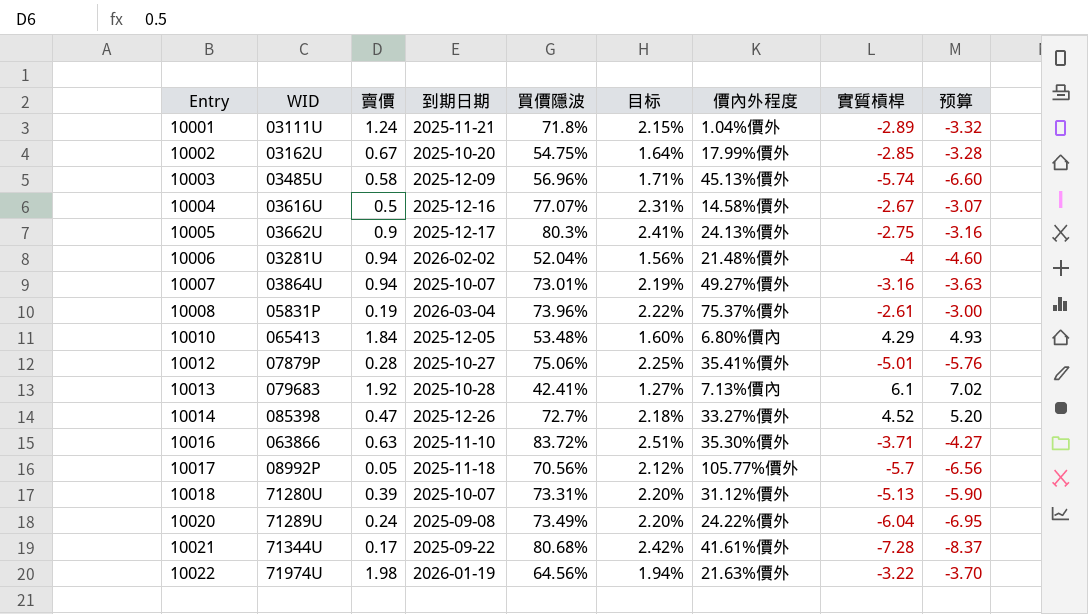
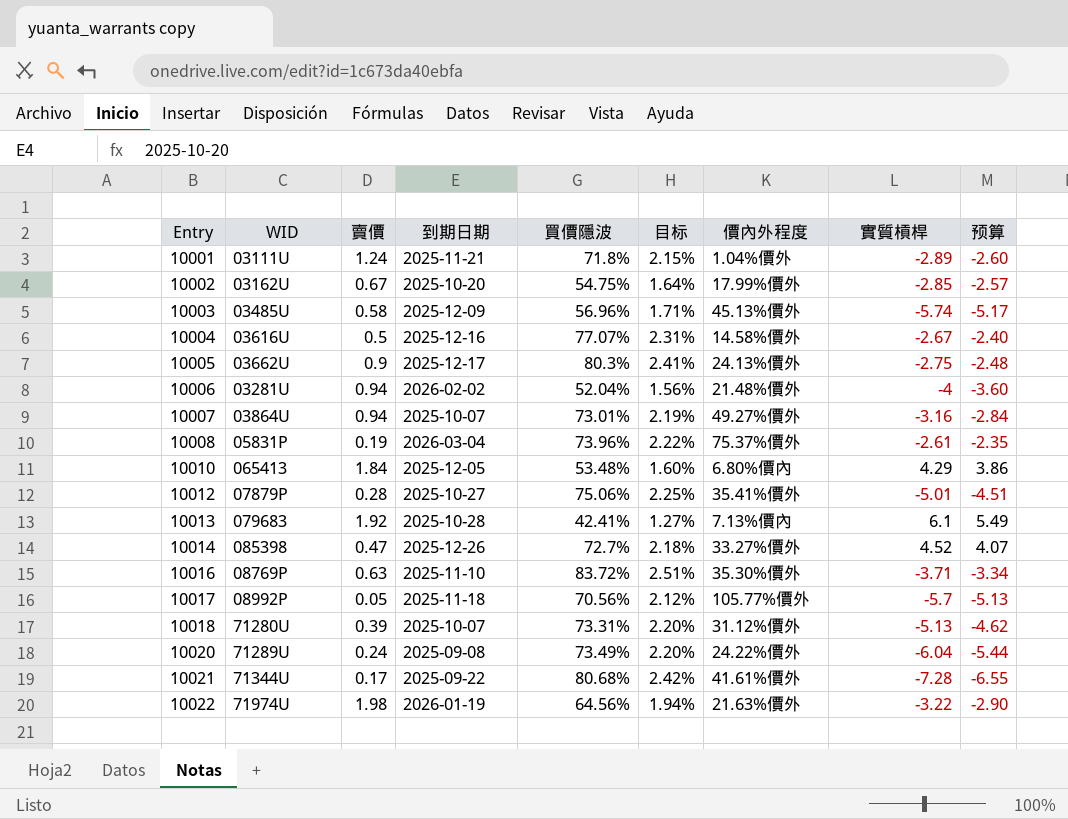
column 预算 | formula: [實質槓桿] * 1.15 -> [實質槓桿] * 0.9
10016 | WID: 063866 -> 08769P

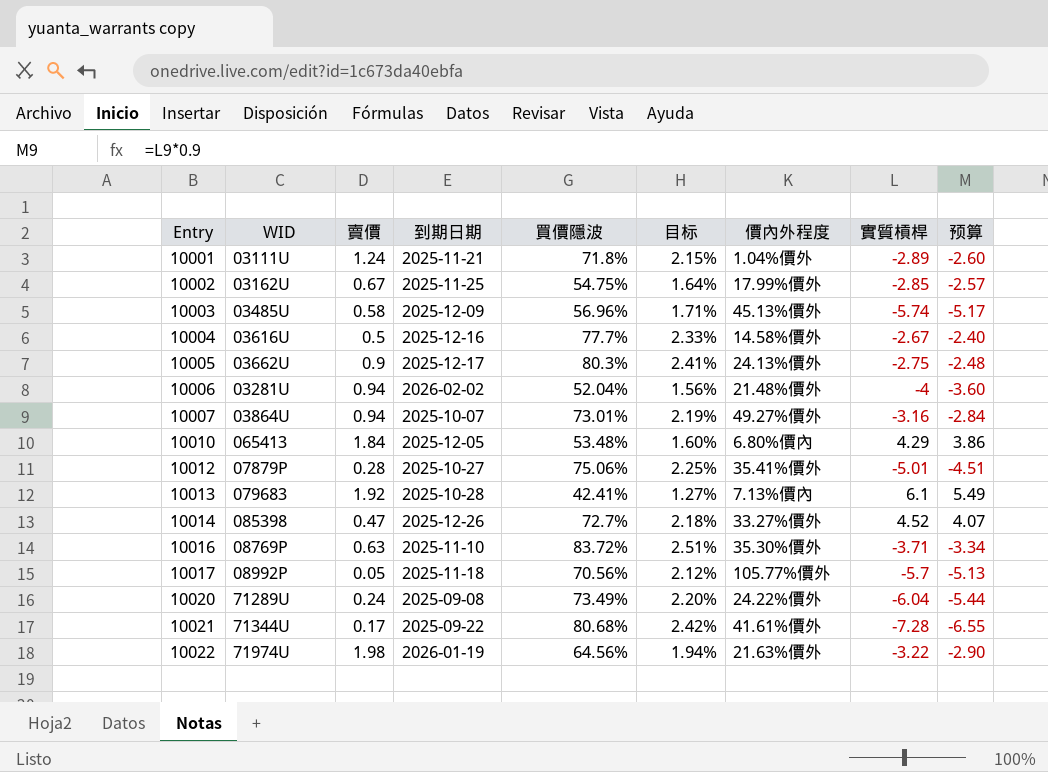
row 10008: 05831P | 0.19 | 2026-03-04 | 73.96% | 2.22% | 75.37%價外 | -2.61 | -2.35 -> none
row 10018: 71280U | 0.39 | 2025-10-07 | 73.31% | 2.20% | 31.12%價外 | -5.13 | -4.62 -> none
10002 | 到期日期: 2025-10-20 -> 2025-11-25
10004 | 買價隱波: 77.07% -> 77.7%
10004 | 目标: 2.31% -> 2.33%

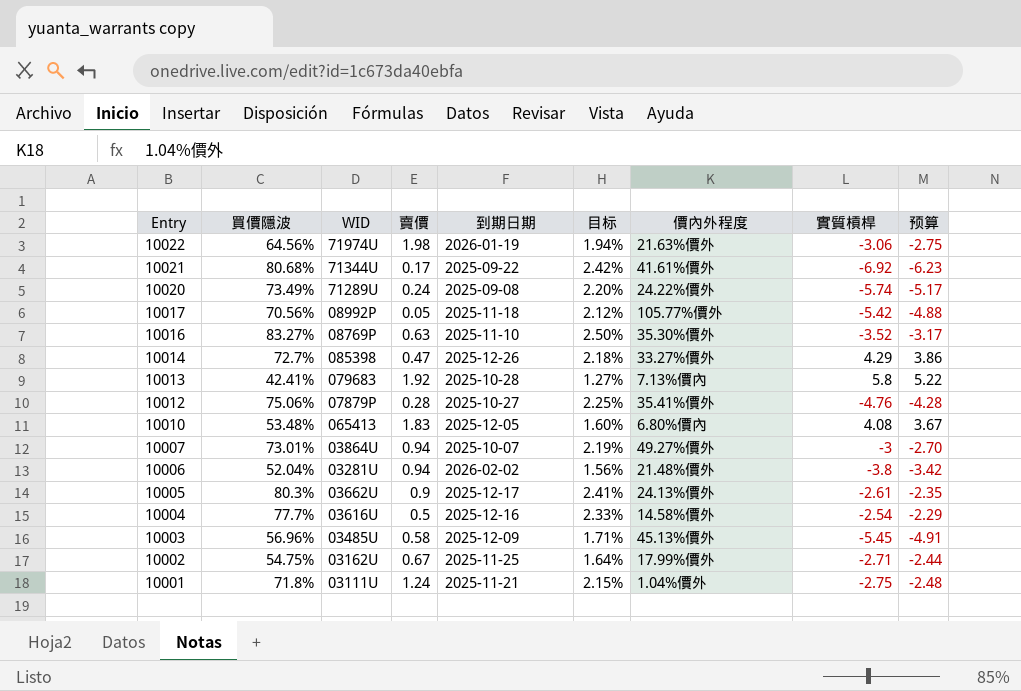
row order: Entry ascending -> Entry descending
column 買價隱波 | position: 5 -> 2
10022 | 實質槓桿: -3.22 -> -3.06
10022 | 预算: -2.90 -> -2.75
10021 | 實質槓桿: -7.28 -> -6.92
10021 | 预算: -6.55 -> -6.23
10020 | 實質槓桿: -6.04 -> -5.74
10020 | 预算: -5.44 -> -5.17
10017 | 實質槓桿: -5.7 -> -5.42
10017 | 预算: -5.13 -> -4.88
10016 | 買價隱波: 83.72% -> 83.27%
10016 | 目标: 2.51% -> 2.50%
10016 | 實質槓桿: -3.71 -> -3.52
10016 | 预算: -3.34 -> -3.17
10014 | 實質槓桿: 4.52 -> 4.29
10014 | 预算: 4.07 -> 3.86
10013 | 實質槓桿: 6.1 -> 5.8
10013 | 预算: 5.49 -> 5.22
10012 | 實質槓桿: -5.01 -> -4.76
10012 | 预算: -4.51 -> -4.28
10010 | 賣價: 1.84 -> 1.83
10010 | 實質槓桿: 4.29 -> 4.08
10010 | 预算: 3.86 -> 3.67
10007 | 實質槓桿: -3.16 -> -3
10007 | 预算: -2.84 -> -2.70
10006 | 實質槓桿: -4 -> -3.8
10006 | 预算: -3.60 -> -3.42
10005 | 實質槓桿: -2.75 -> -2.61
10005 | 预算: -2.48 -> -2.35
10004 | 實質槓桿: -2.67 -> -2.54
10004 | 预算: -2.40 -> -2.29
10003 | 實質槓桿: -5.74 -> -5.45
10003 | 预算: -5.17 -> -4.91
10002 | 實質槓桿: -2.85 -> -2.71
10002 | 预算: -2.57 -> -2.44
10001 | 實質槓桿: -2.89 -> -2.75
10001 | 预算: -2.60 -> -2.48

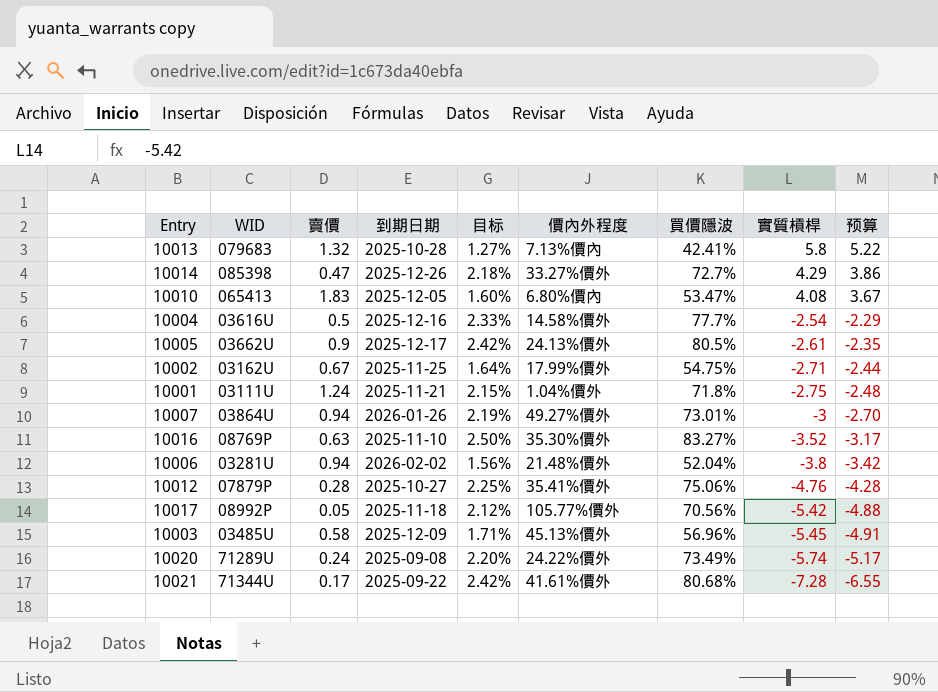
row order: Entry descending -> 實質槓桿 descending
column 買價隱波 | position: 2 -> 7
row 10022: 64.56% | 71974U | 1.98 | 2026-01-19 | 1.94% | 21.63%價外 | -3.06 | -2.75 -> none
10013 | 賣價: 1.92 -> 1.32
10010 | 買價隱波: 53.48% -> 53.47%
10005 | 目标: 2.41% -> 2.42%
10005 | 買價隱波: 80.3% -> 80.5%
10007 | 到期日期: 2025-10-07 -> 2026-01-26
10021 | 實質槓桿: -6.92 -> -7.28
10021 | 预算: -6.23 -> -6.55

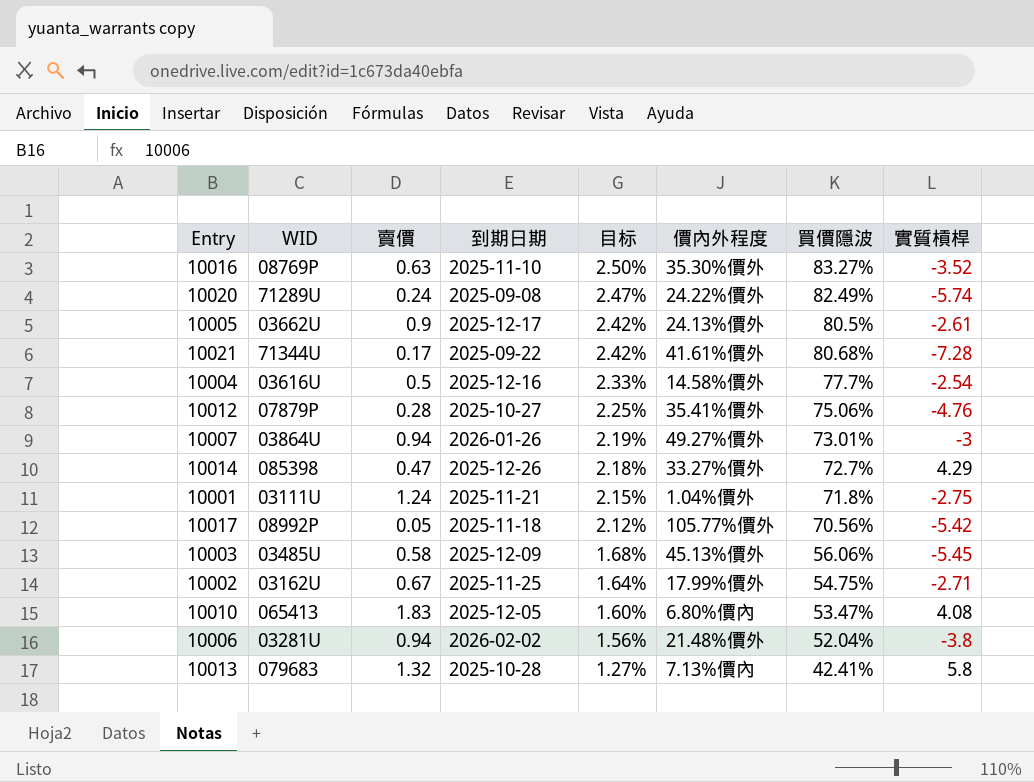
row order: 實質槓桿 descending -> 目标 descending
column 预算 | formula: [實質槓桿] * 0.9 -> none
10020 | 目标: 2.20% -> 2.47%
10020 | 買價隱波: 73.49% -> 82.49%
10003 | 目标: 1.71% -> 1.68%
10003 | 買價隱波: 56.96% -> 56.06%

